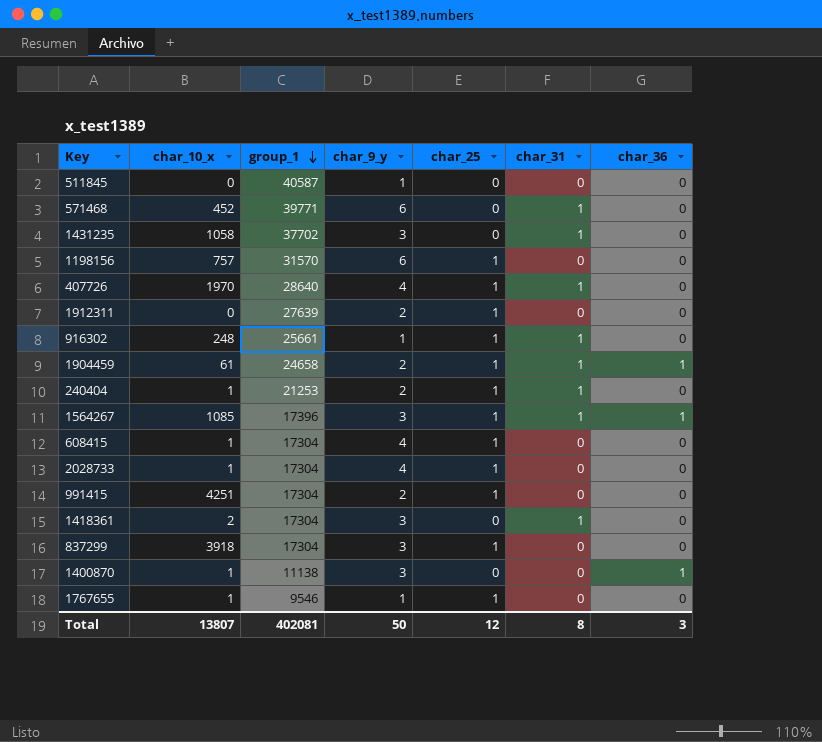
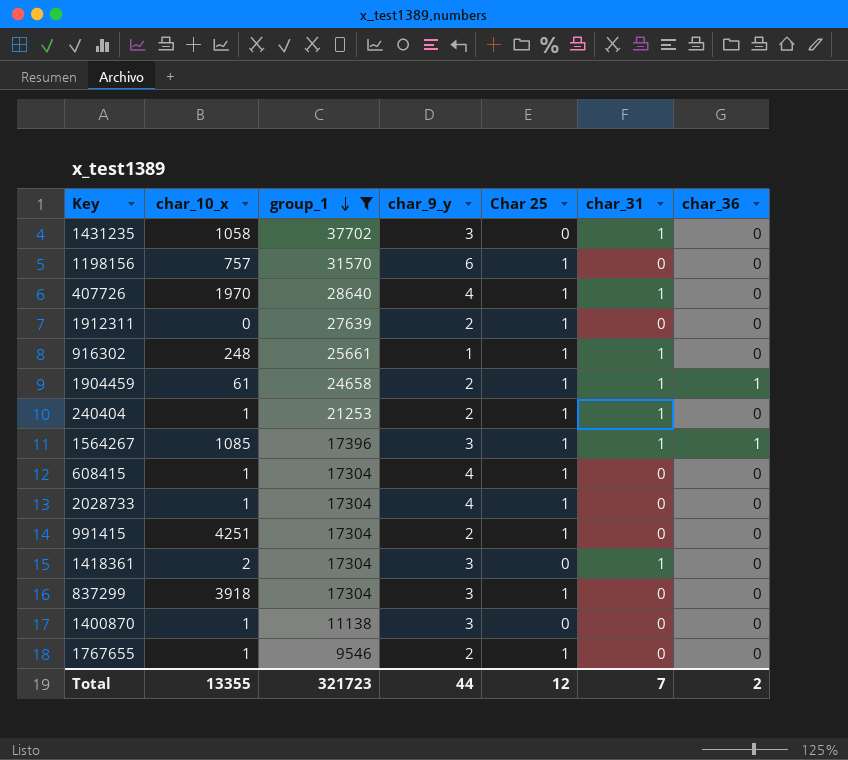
filter: none -> group_1 <= 37702
column name: char_25 -> Char 25
1400870 | char_36: 1 -> 0
1767655 | char_9_y: 1 -> 2
Total | char_10_x: 13807 -> 13355
Total | group_1: 402081 -> 321723
Total | char_9_y: 50 -> 44
Total | char_31: 8 -> 7
Total | char_36: 3 -> 2

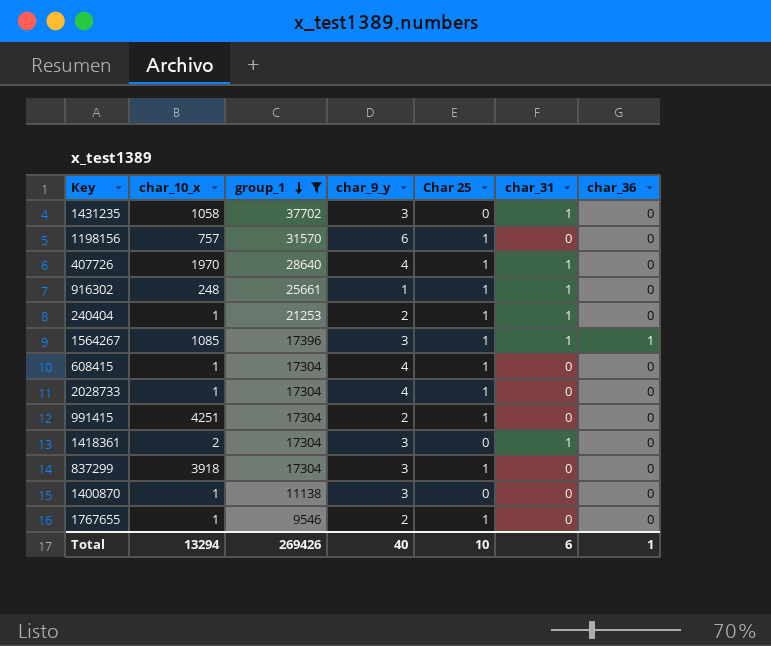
row 1912311: 0 | 27639 | 2 | 1 | 0 | 0 -> none
row 1904459: 61 | 24658 | 2 | 1 | 1 | 1 -> none
Total | char_10_x: 13355 -> 13294
Total | group_1: 321723 -> 269426
Total | char_9_y: 44 -> 40
Total | Char 25: 12 -> 10
Total | char_31: 7 -> 6
Total | char_36: 2 -> 1

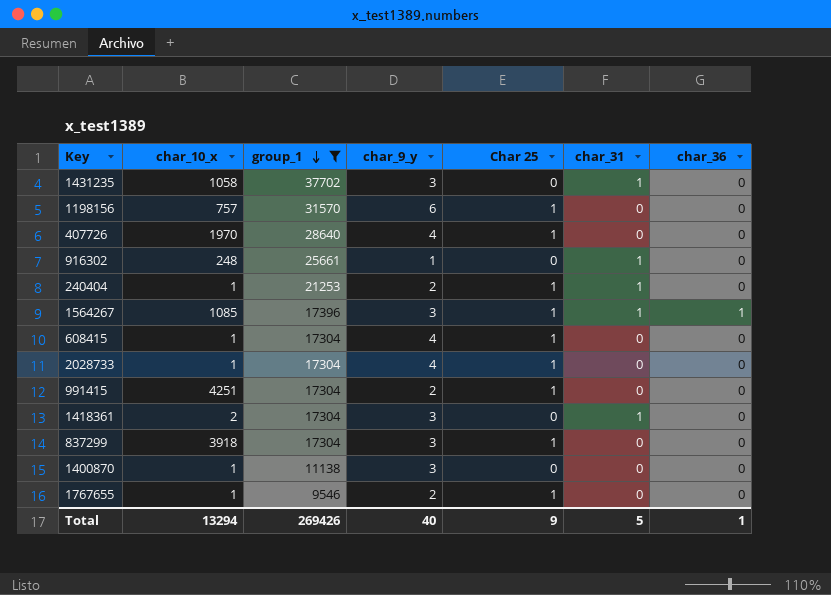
407726 | char_31: 1 -> 0
916302 | Char 25: 1 -> 0
Total | Char 25: 10 -> 9
Total | char_31: 6 -> 5

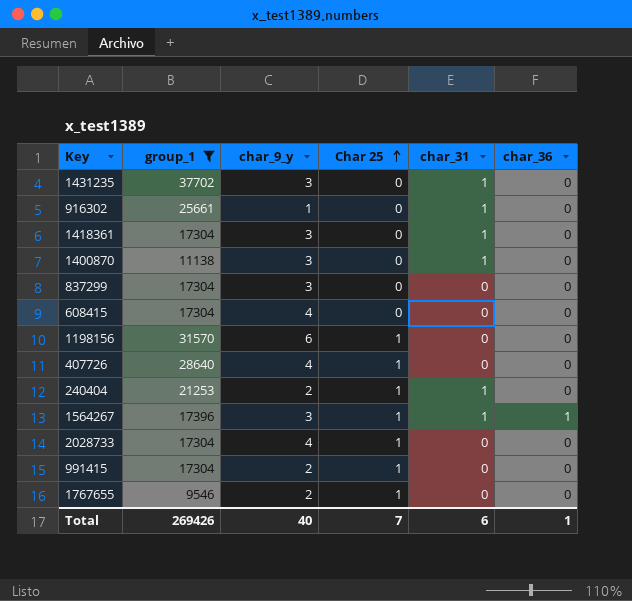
row order: group_1 descending -> Char 25 ascending
column char_10_x | position: 2 -> none
1400870 | char_31: 0 -> 1
837299 | Char 25: 1 -> 0
608415 | Char 25: 1 -> 0
Total | Char 25: 9 -> 7
Total | char_31: 5 -> 6

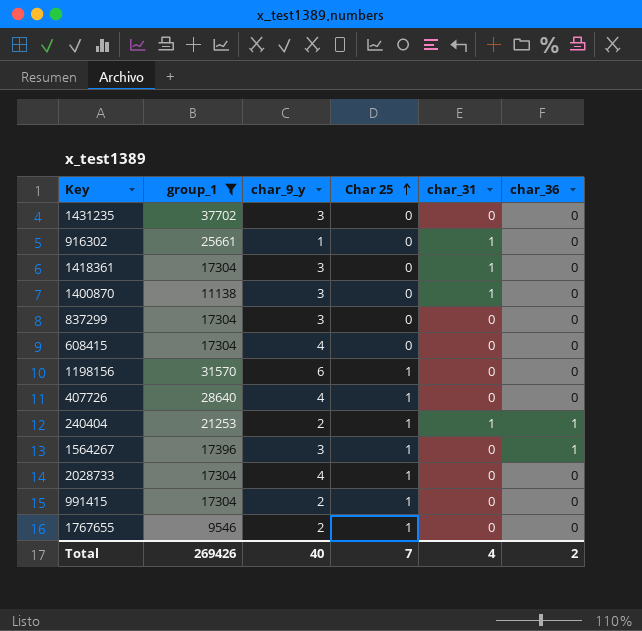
1431235 | char_31: 1 -> 0
240404 | char_36: 0 -> 1
1564267 | char_31: 1 -> 0
Total | char_31: 6 -> 4
Total | char_36: 1 -> 2

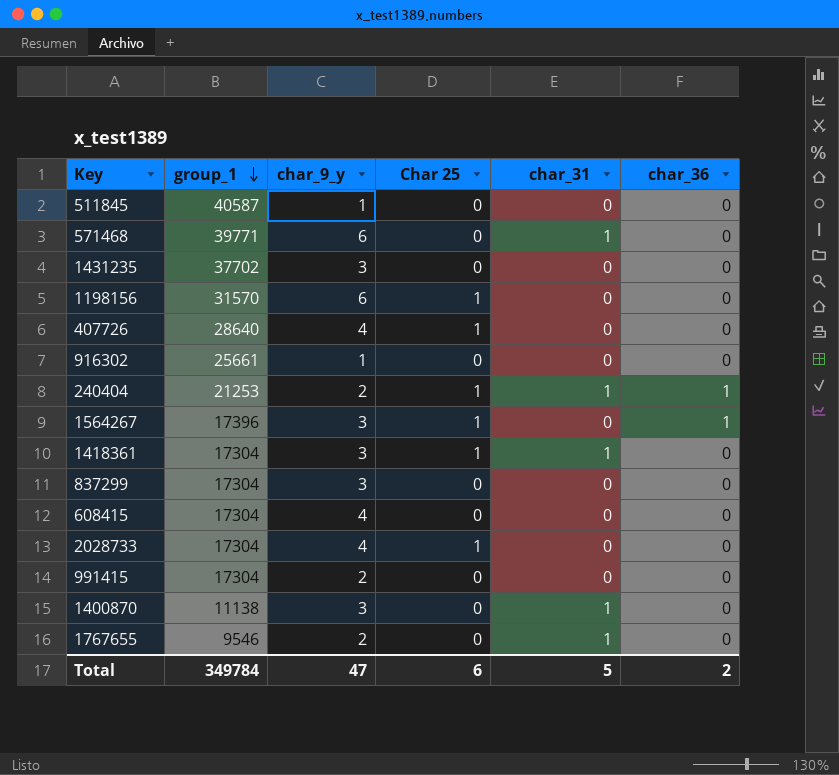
filter: group_1 <= 37702 -> none
row order: Char 25 ascending -> group_1 descending
916302 | char_31: 1 -> 0
1418361 | Char 25: 0 -> 1
991415 | Char 25: 1 -> 0
1767655 | Char 25: 1 -> 0
1767655 | char_31: 0 -> 1
Total | group_1: 269426 -> 349784
Total | char_9_y: 40 -> 47
Total | Char 25: 7 -> 6
Total | char_31: 4 -> 5

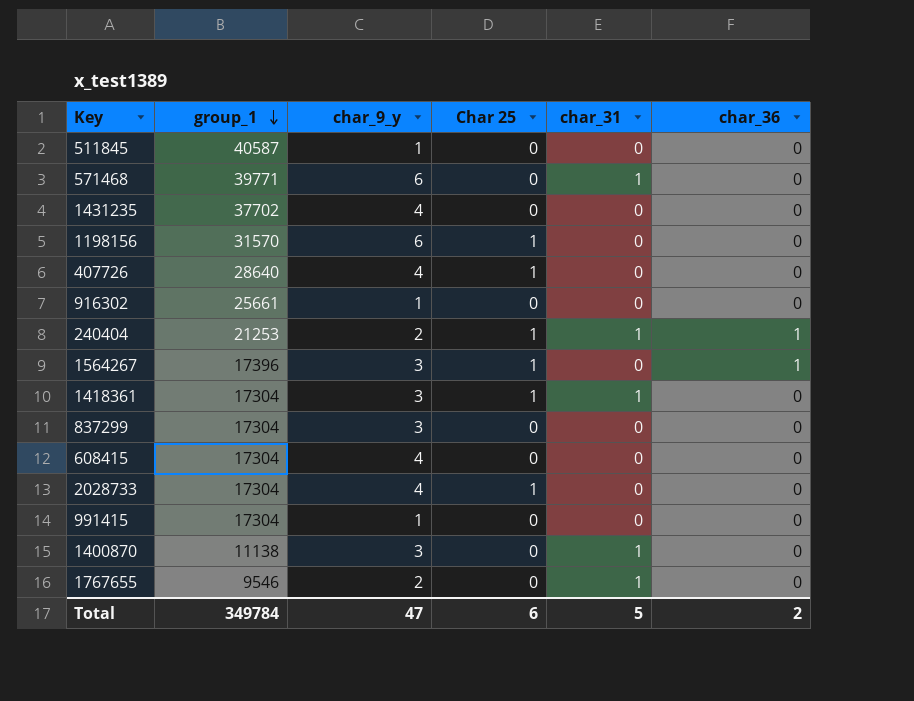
1431235 | char_9_y: 3 -> 4
991415 | char_9_y: 2 -> 1

